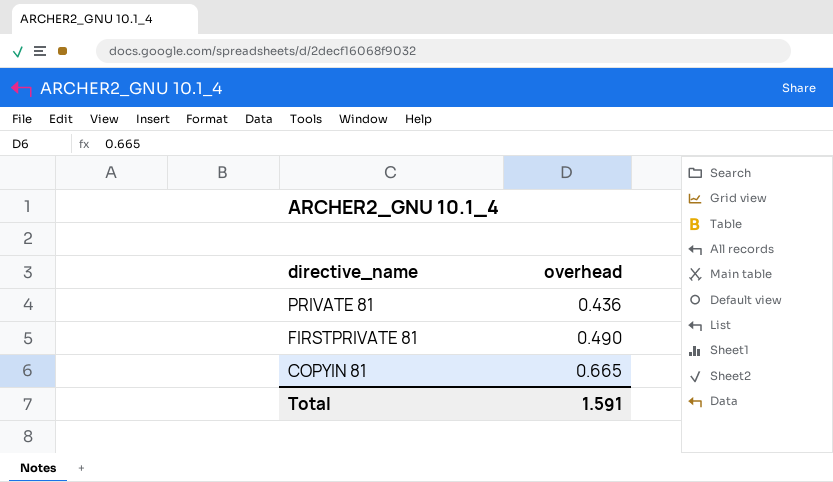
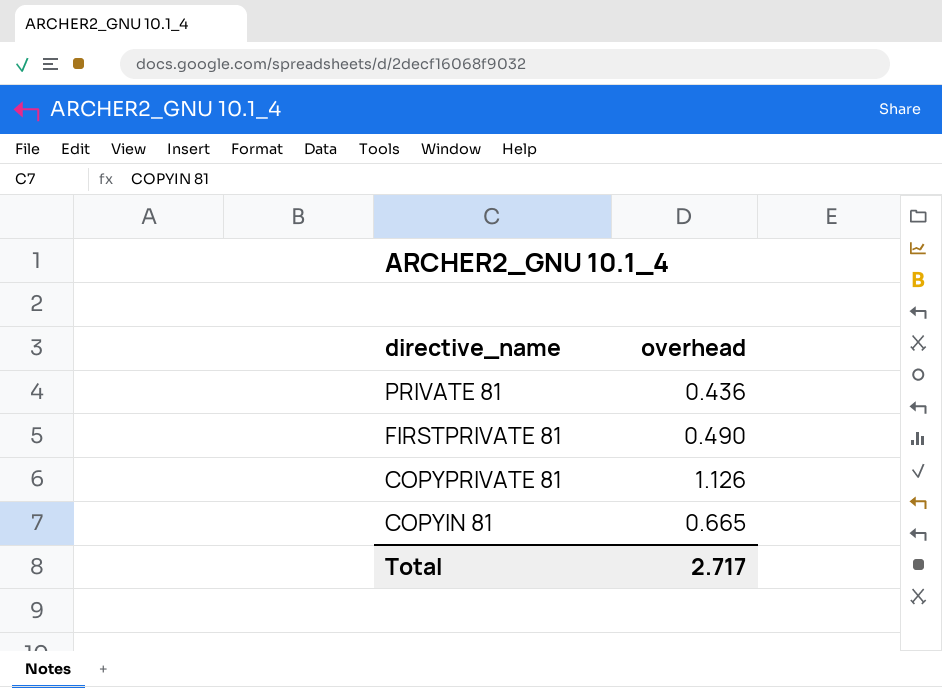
row COPYPRIVATE 81: none -> 1.126
Total | overhead: 1.591 -> 2.717

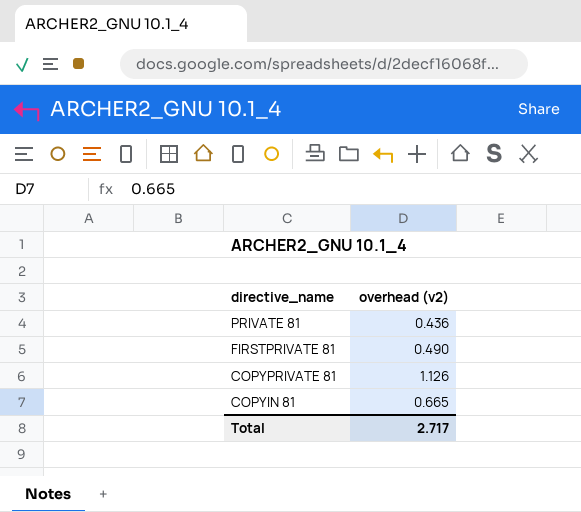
column name: overhead -> overhead (v2)

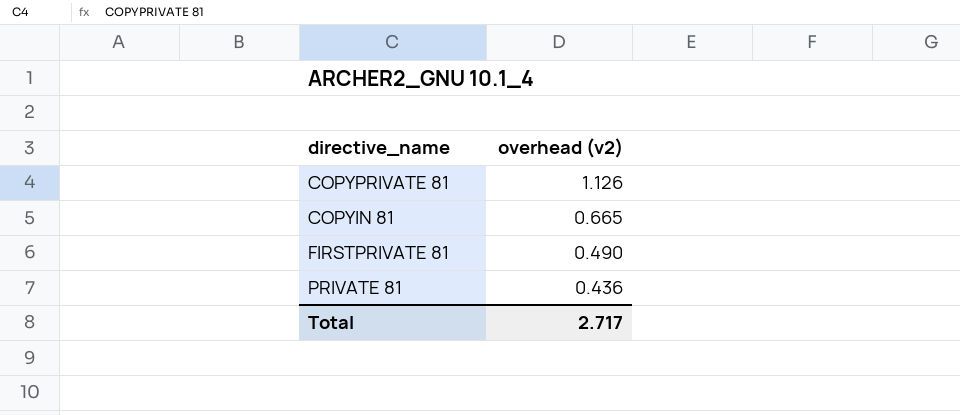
row order: directive_name descending -> overhead (v2) descending

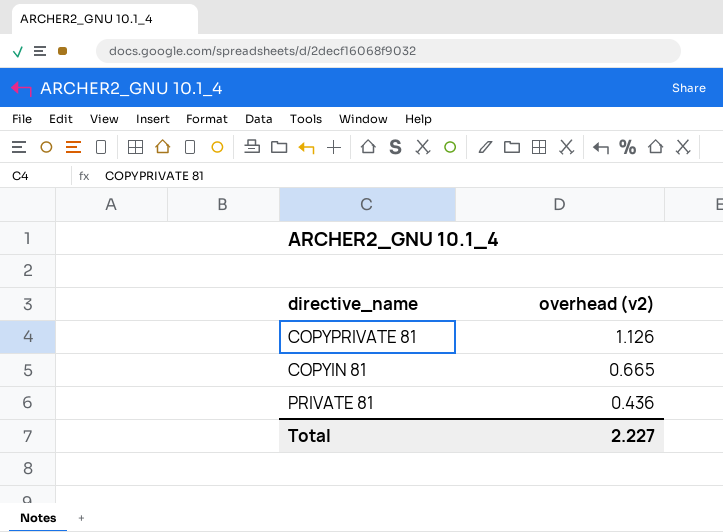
row FIRSTPRIVATE 81: 0.490 -> none
Total | overhead (v2): 2.717 -> 2.227

